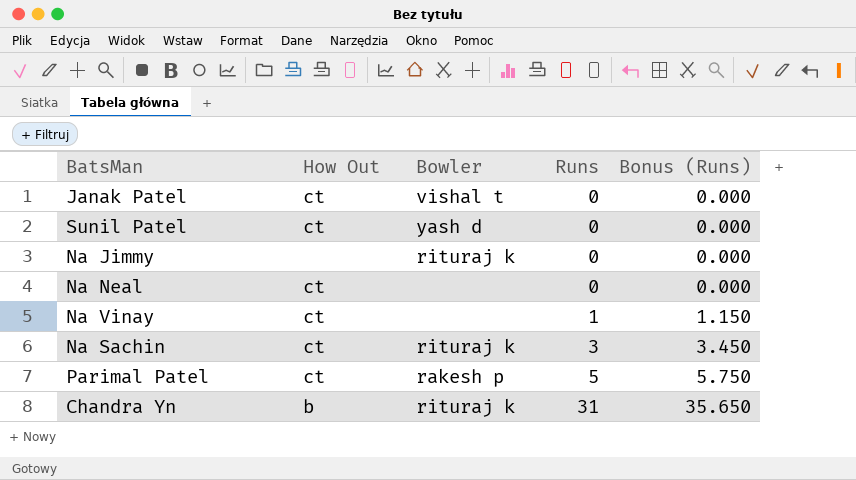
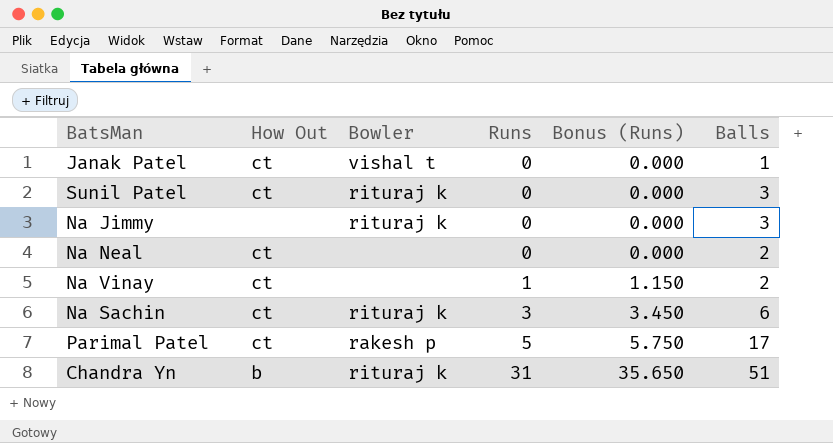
column Balls | position: none -> 6
Sunil Patel | Bowler: yash d -> rituraj k

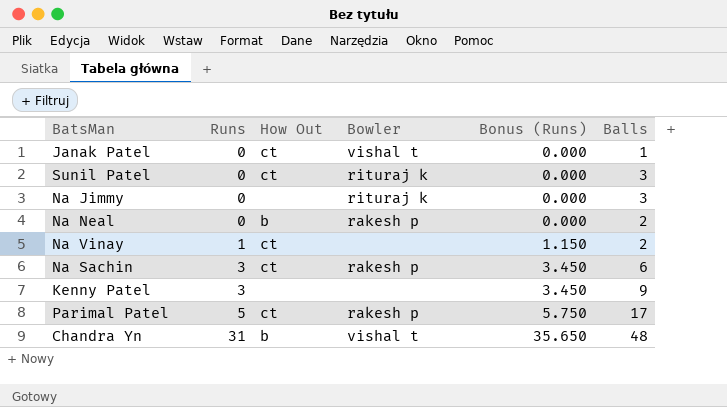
column Runs | position: 4 -> 2
Na Neal | How Out: ct -> b
Na Neal | Bowler: none -> rakesh p
Na Sachin | Bowler: rituraj k -> rakesh p
row Kenny Patel: none -> 3 | none | none | 3.450 | 9
Chandra Yn | Bowler: rituraj k -> vishal t
Chandra Yn | Balls: 51 -> 48

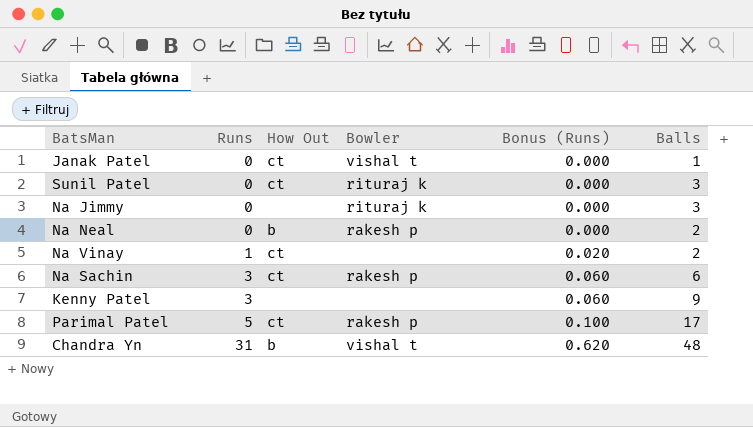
column Bonus (Runs) | formula: [Runs] * 1.15 -> [Runs] * 0.02

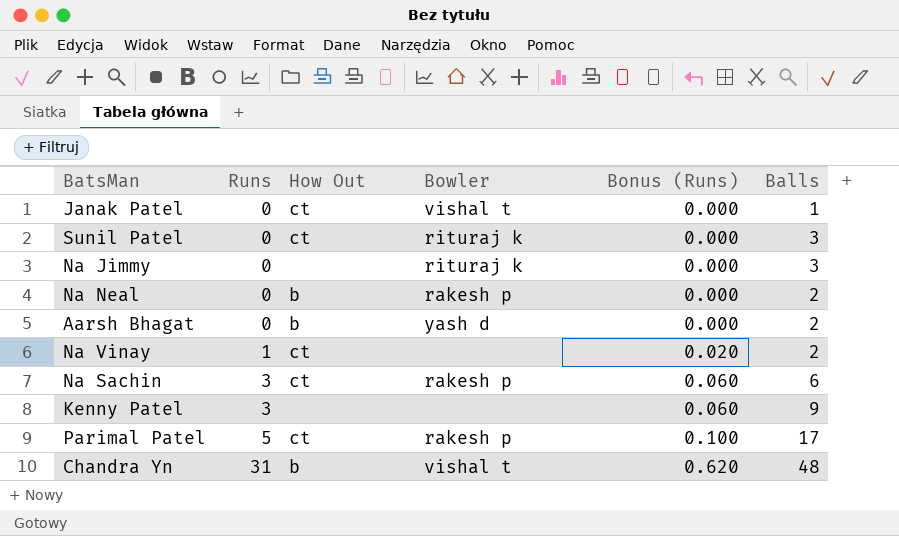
row Aarsh Bhagat: none -> 0 | b | yash d | 0.000 | 2

